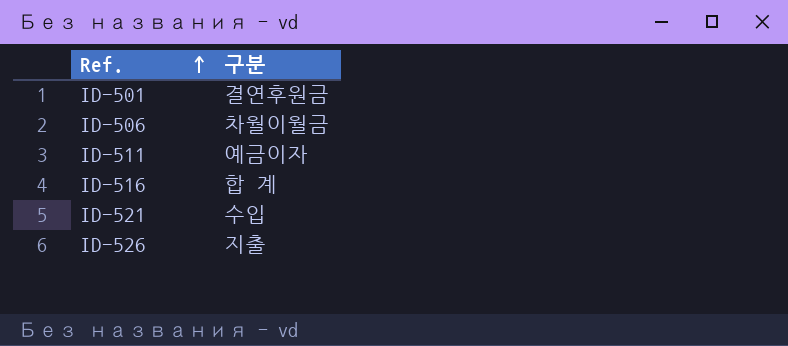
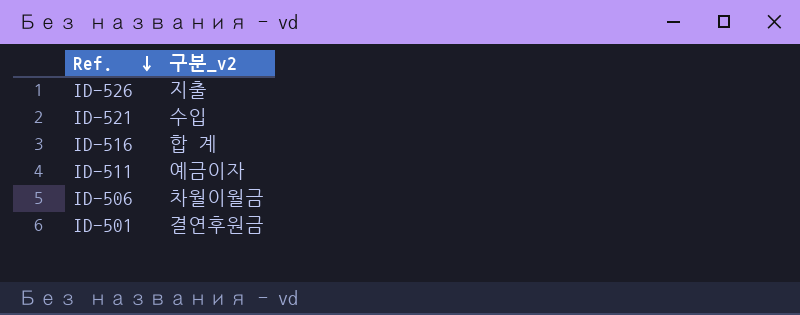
row order: Ref. ascending -> Ref. descending
column name: 구분 -> 구분_v2

